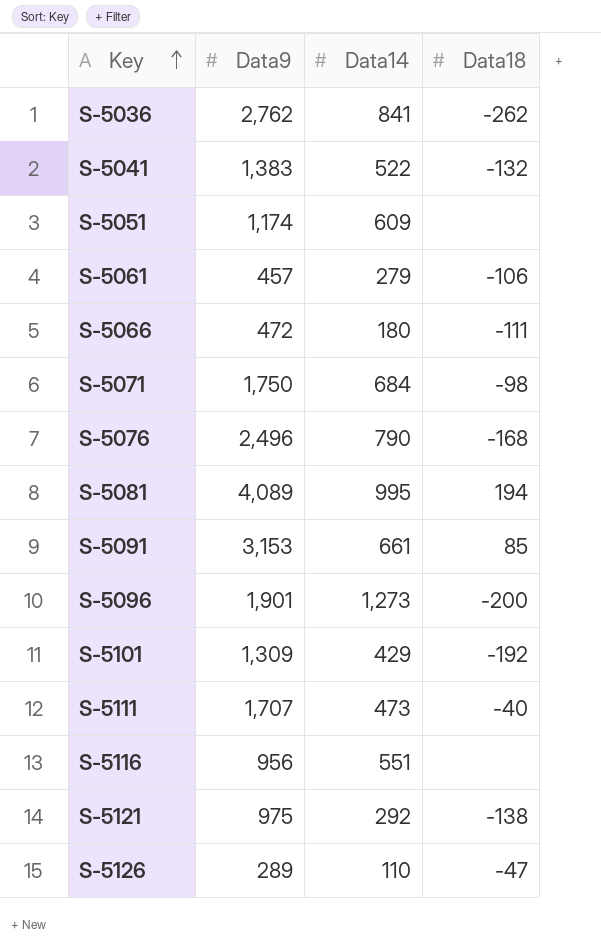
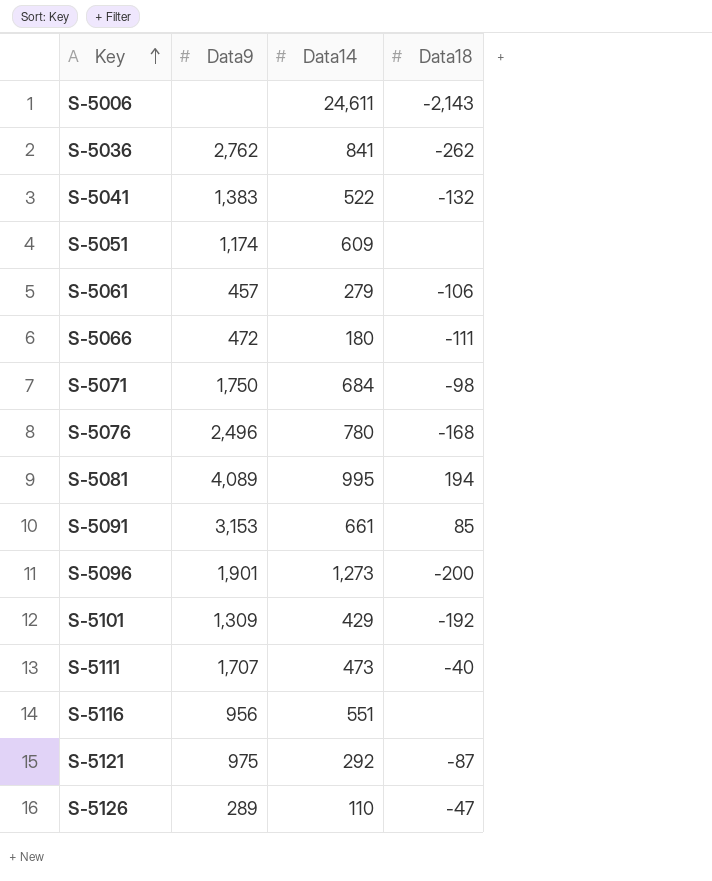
row S-5006: none -> none | 24,611 | -2,143
S-5076 | Data14: 790 -> 780
S-5121 | Data18: -138 -> -87

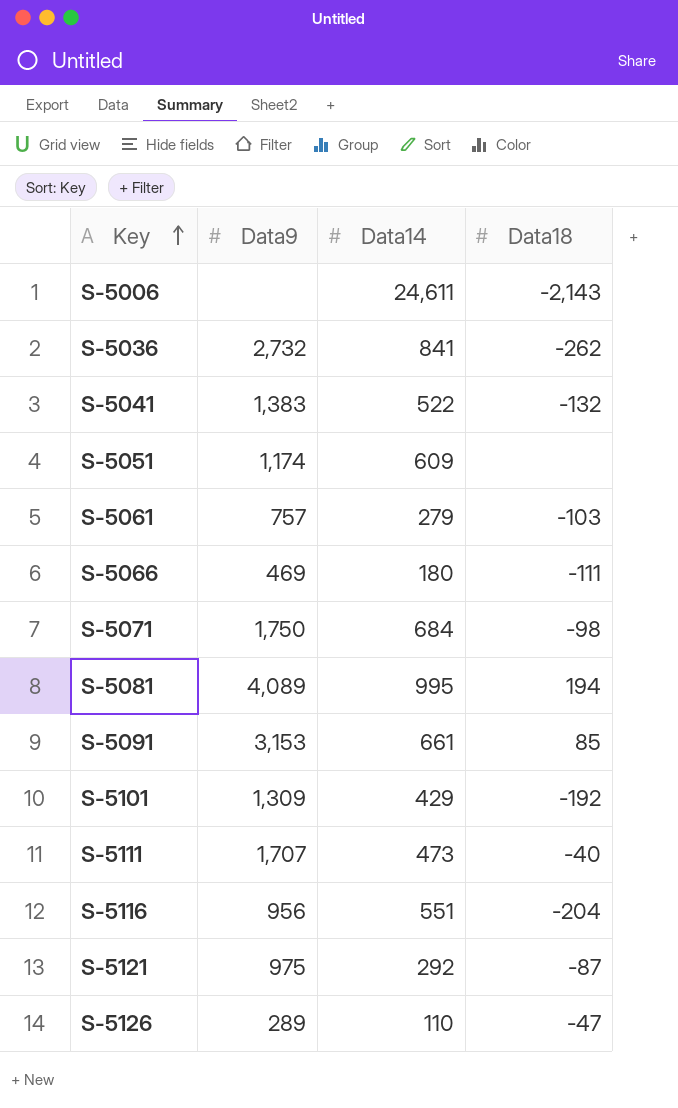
row S-5076: 2,496 | 780 | -168 -> none
row S-5096: 1,901 | 1,273 | -200 -> none
S-5036 | Data9: 2,762 -> 2,732
S-5061 | Data9: 457 -> 757
S-5061 | Data18: -106 -> -103
S-5066 | Data9: 472 -> 469
S-5116 | Data18: none -> -204

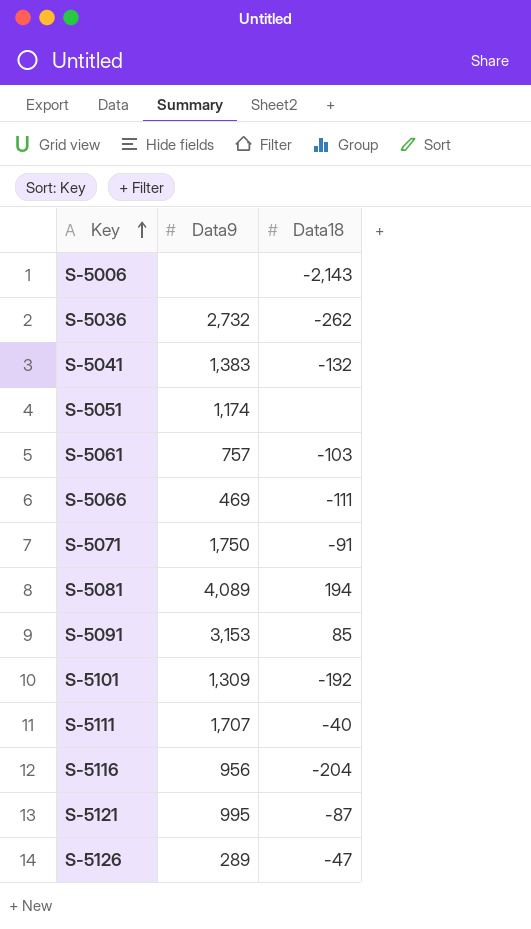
column Data14 | position: 3 -> none
S-5071 | Data18: -98 -> -91
S-5121 | Data9: 975 -> 995

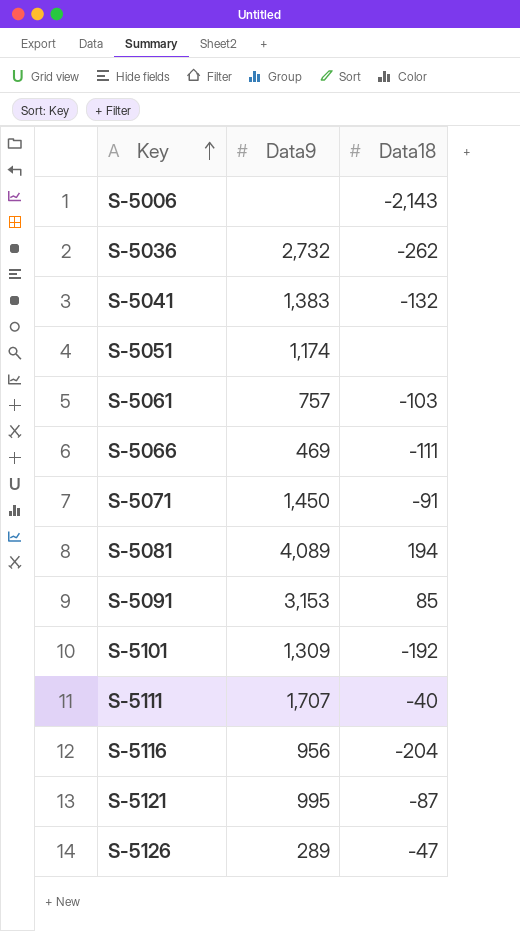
S-5071 | Data9: 1,750 -> 1,450

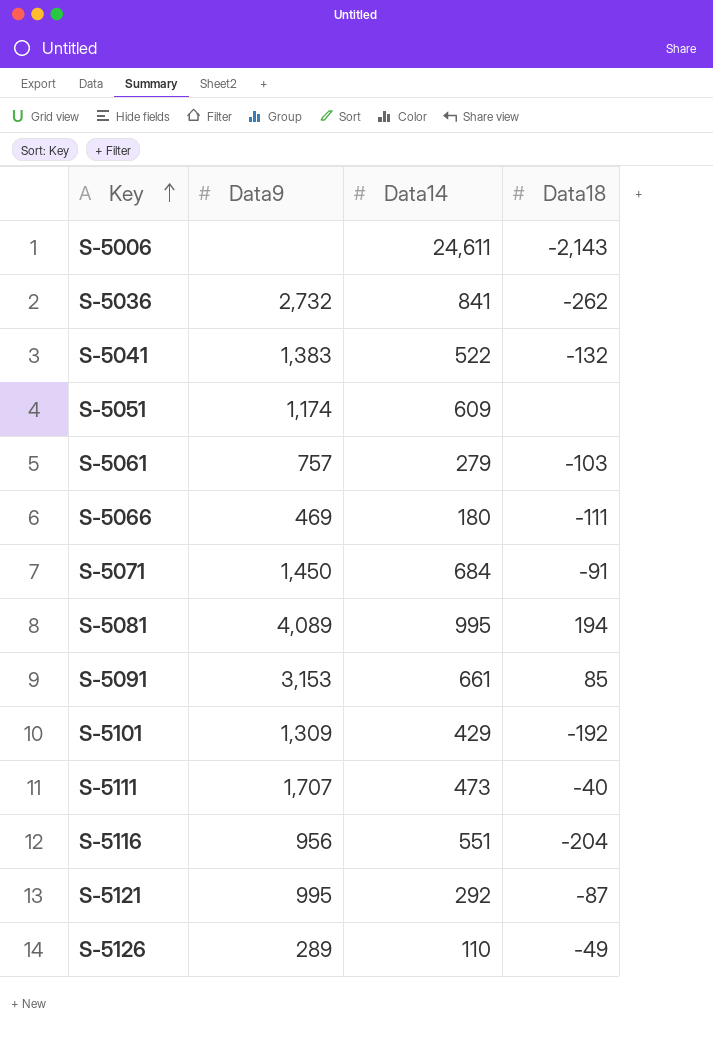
column Data14 | position: none -> 3
S-5126 | Data18: -47 -> -49

